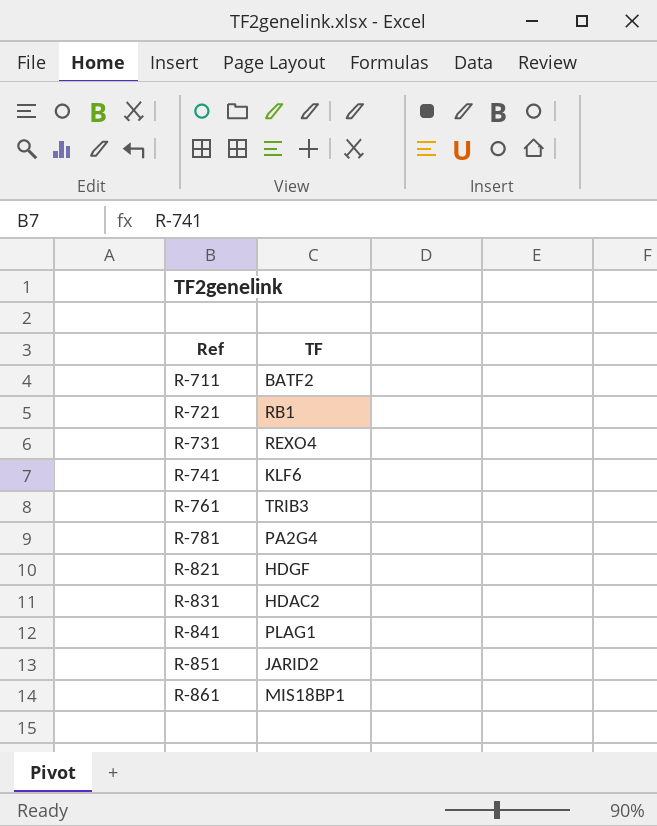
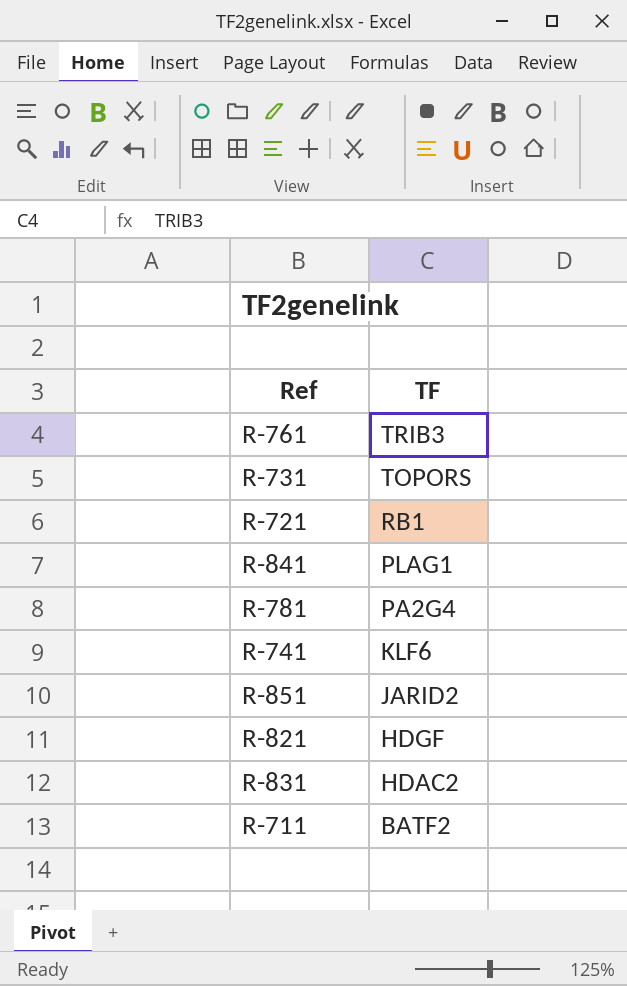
row order: Ref ascending -> TF descending
row R-861: MIS18BP1 -> none
R-731 | TF: REXO4 -> TOPORS

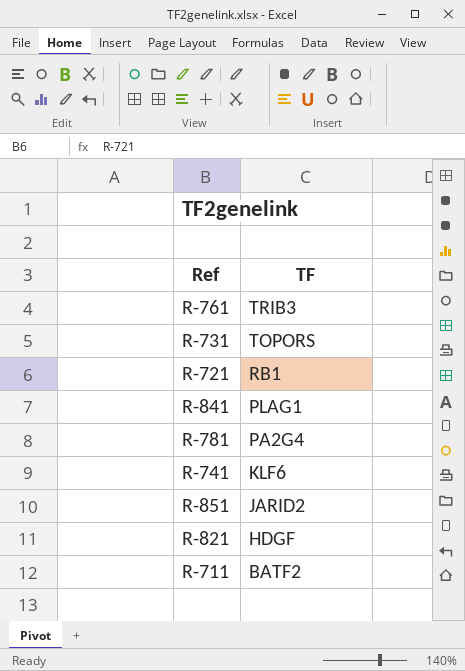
row R-831: HDAC2 -> none

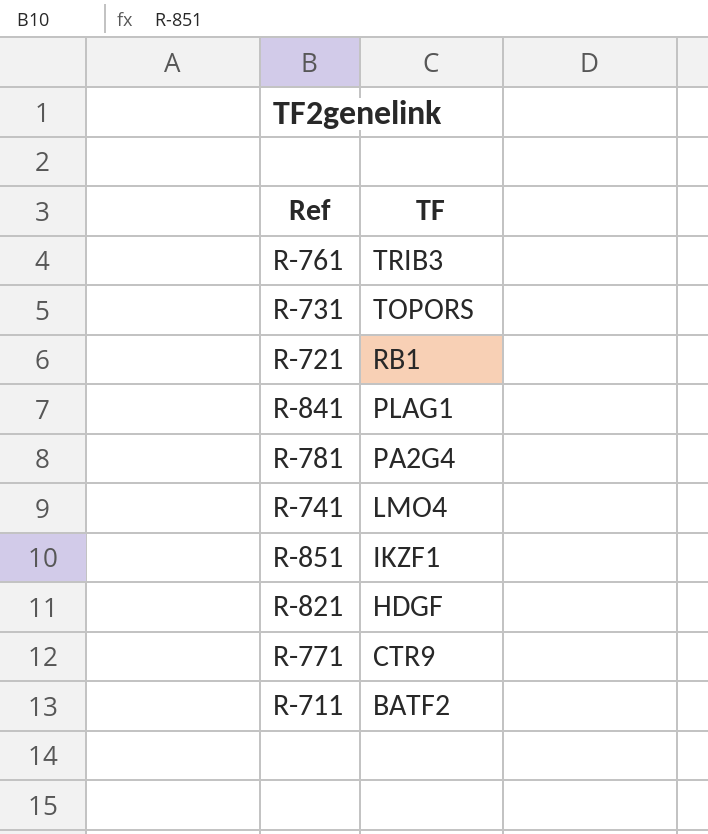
R-741 | TF: KLF6 -> LMO4
R-851 | TF: JARID2 -> IKZF1
row R-771: none -> CTR9

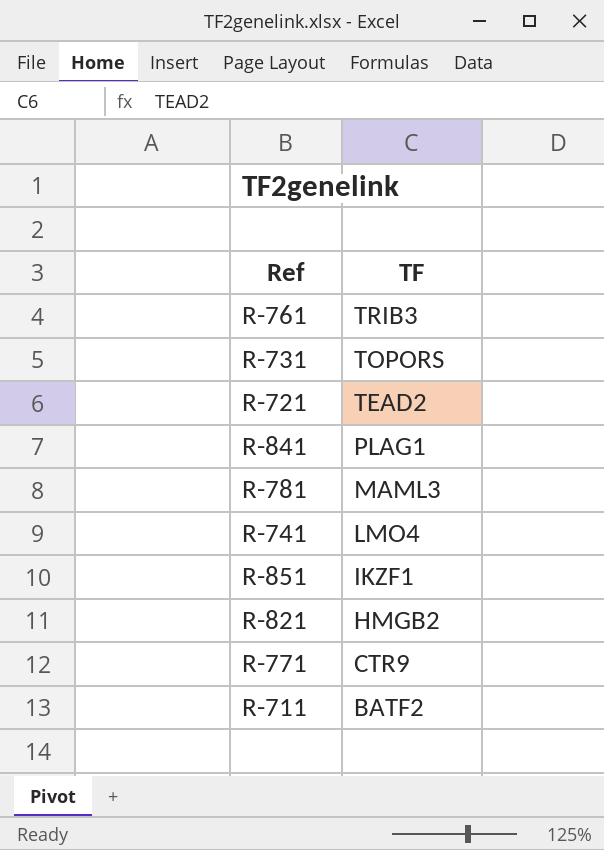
R-721 | TF: RB1 -> TEAD2
R-781 | TF: PA2G4 -> MAML3
R-821 | TF: HDGF -> HMGB2

